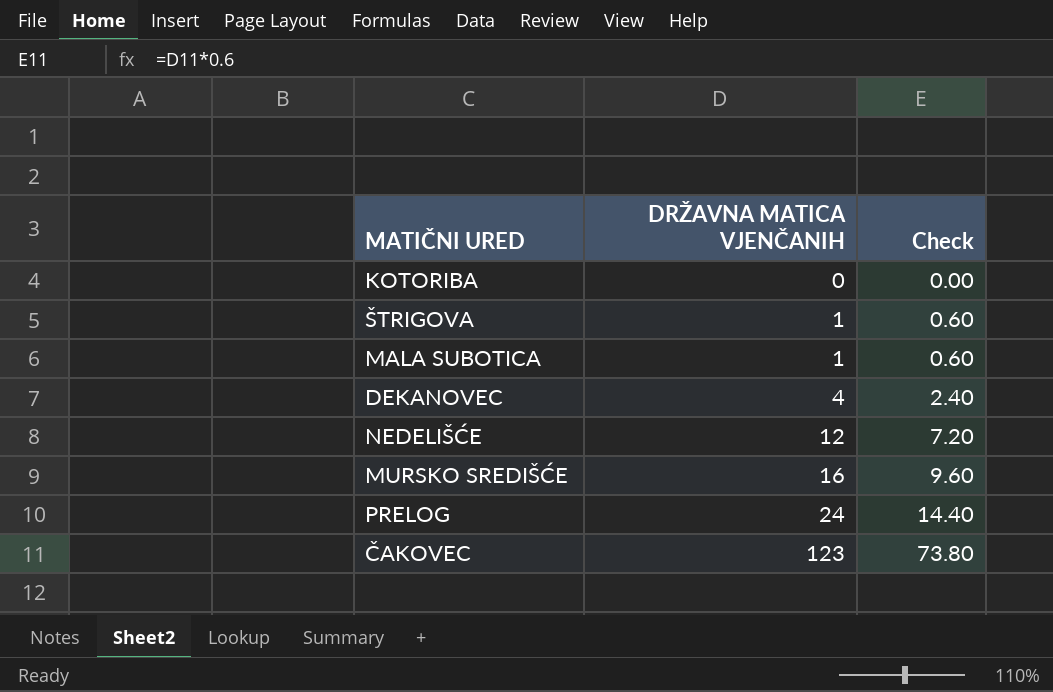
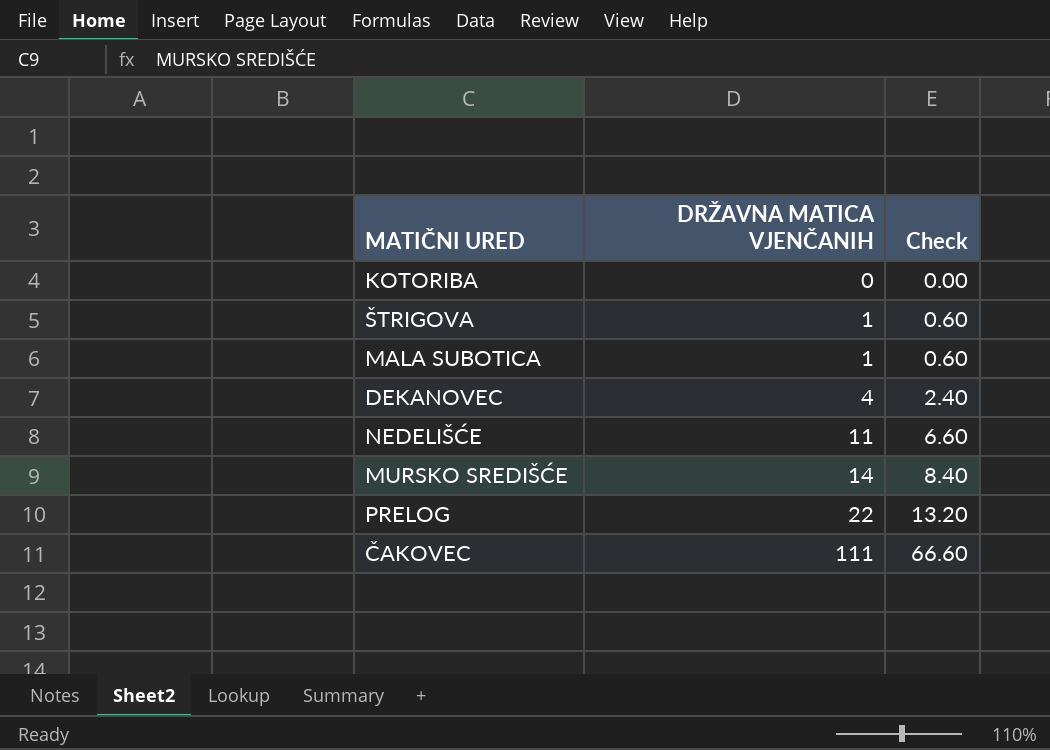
NEDELIŠĆE | DRŽAVNA MATICA VJENČANIH: 12 -> 11
NEDELIŠĆE | Check: 7.20 -> 6.60
MURSKO SREDIŠĆE | DRŽAVNA MATICA VJENČANIH: 16 -> 14
MURSKO SREDIŠĆE | Check: 9.60 -> 8.40
PRELOG | DRŽAVNA MATICA VJENČANIH: 24 -> 22
PRELOG | Check: 14.40 -> 13.20
ČAKOVEC | DRŽAVNA MATICA VJENČANIH: 123 -> 111
ČAKOVEC | Check: 73.80 -> 66.60

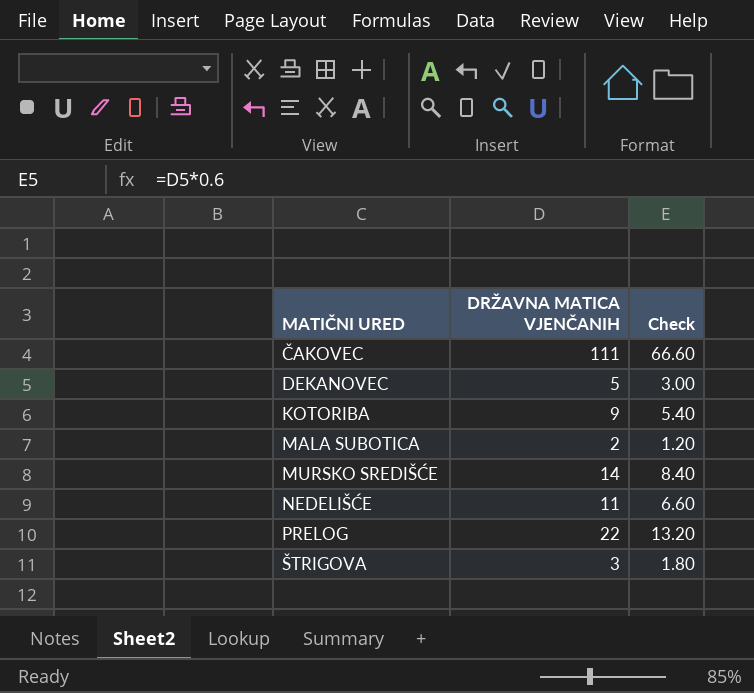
row order: DRŽAVNA MATICA VJENČANIH ascending -> MATIČNI URED ascending
DEKANOVEC | DRŽAVNA MATICA VJENČANIH: 4 -> 5
DEKANOVEC | Check: 2.40 -> 3.00
KOTORIBA | DRŽAVNA MATICA VJENČANIH: 0 -> 9
KOTORIBA | Check: 0.00 -> 5.40
MALA SUBOTICA | DRŽAVNA MATICA VJENČANIH: 1 -> 2
MALA SUBOTICA | Check: 0.60 -> 1.20
ŠTRIGOVA | DRŽAVNA MATICA VJENČANIH: 1 -> 3
ŠTRIGOVA | Check: 0.60 -> 1.80

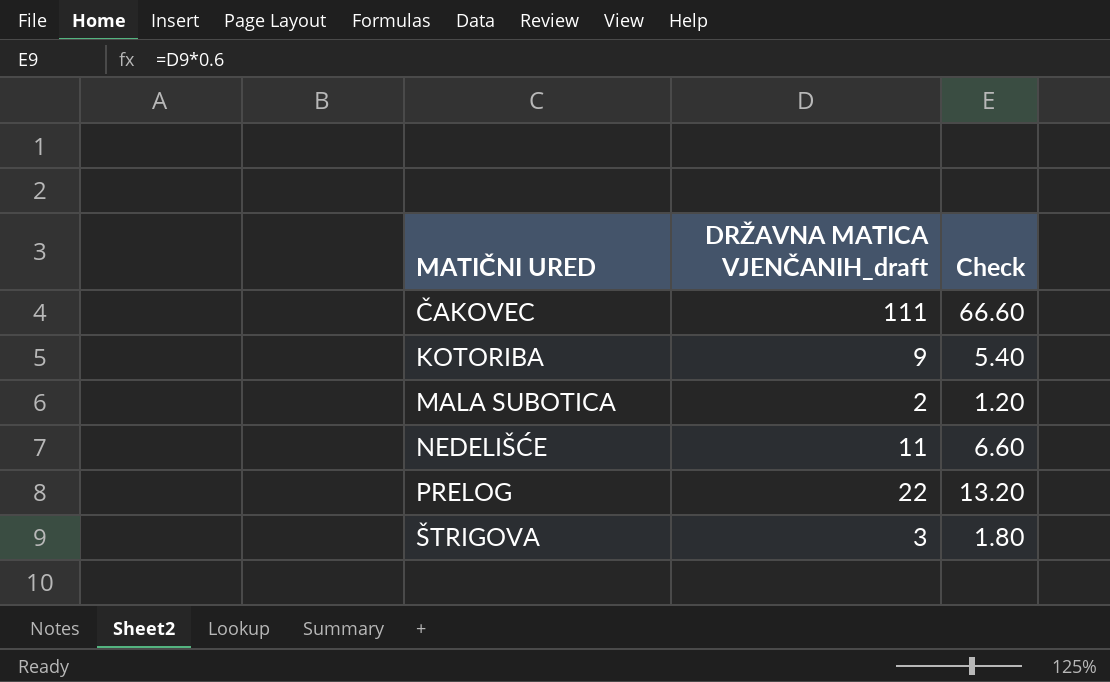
column name: DRŽAVNA MATICA VJENČANIH -> DRŽAVNA MATICA VJENČANIH_draft
row DEKANOVEC: 5 | 3.00 -> none
row MURSKO SREDIŠĆE: 14 | 8.40 -> none

